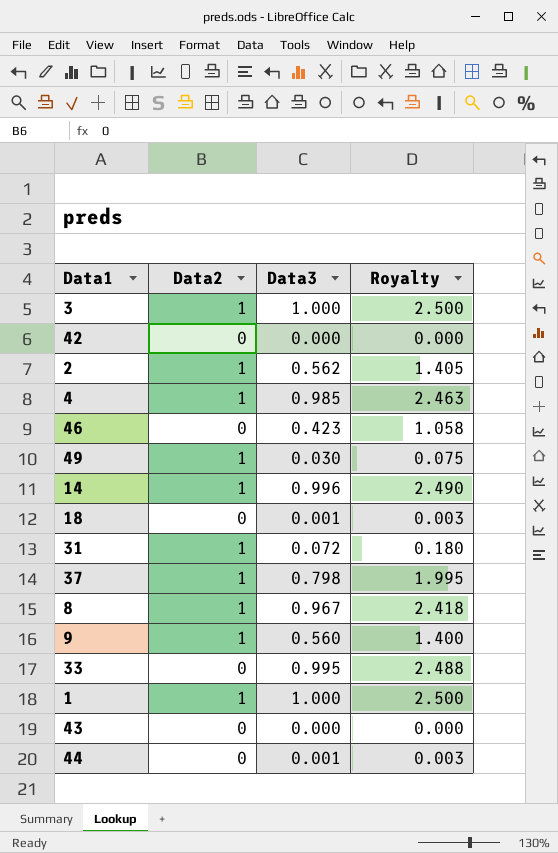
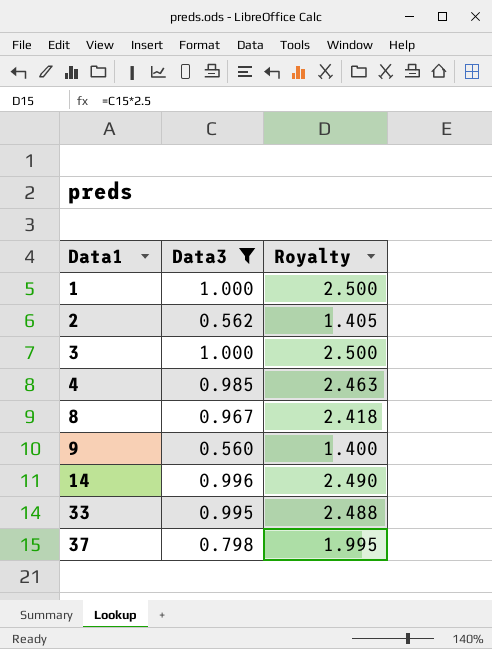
filter: none -> Data3 >= 0.560
row order: none -> Data1 ascending
column Data2 | position: 2 -> none

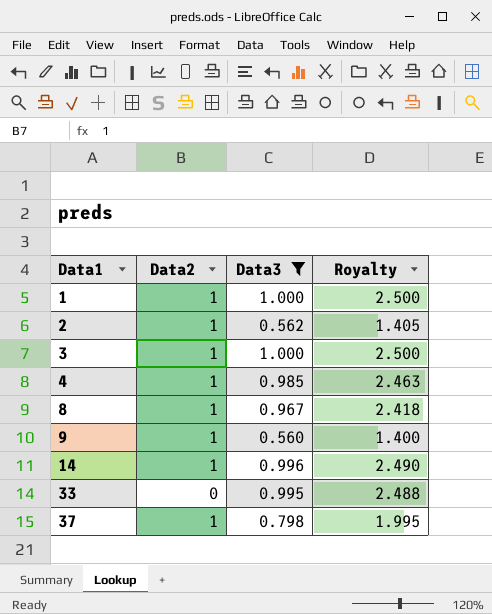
column Data2 | position: none -> 2

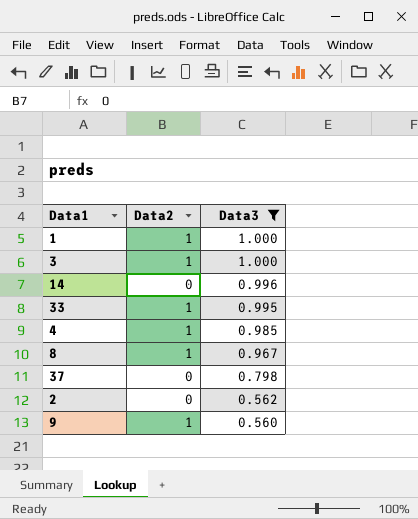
row order: Data1 ascending -> Data3 descending
column Royalty | formula: [Data3] * 2.5 -> none
14 | Data2: 1 -> 0
33 | Data2: 0 -> 1
37 | Data2: 1 -> 0
2 | Data2: 1 -> 0

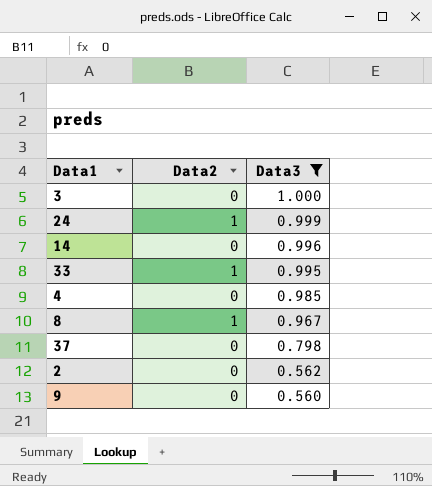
row 1: 1 | 1.000 -> none
3 | Data2: 1 -> 0
row 24: none -> 1 | 0.999
4 | Data2: 1 -> 0
9 | Data2: 1 -> 0

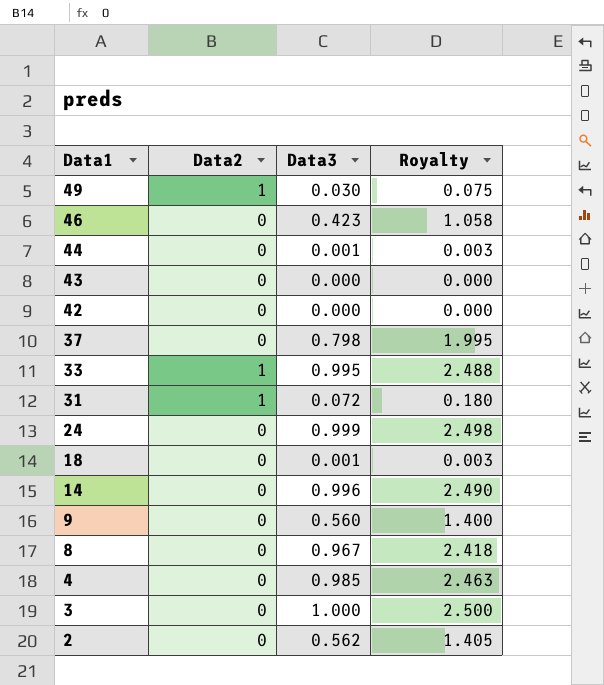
filter: Data3 >= 0.560 -> none
row order: Data3 descending -> Data1 descending
column Royalty | formula: none -> [Data3] * 2.5
24 | Data2: 1 -> 0
8 | Data2: 1 -> 0

